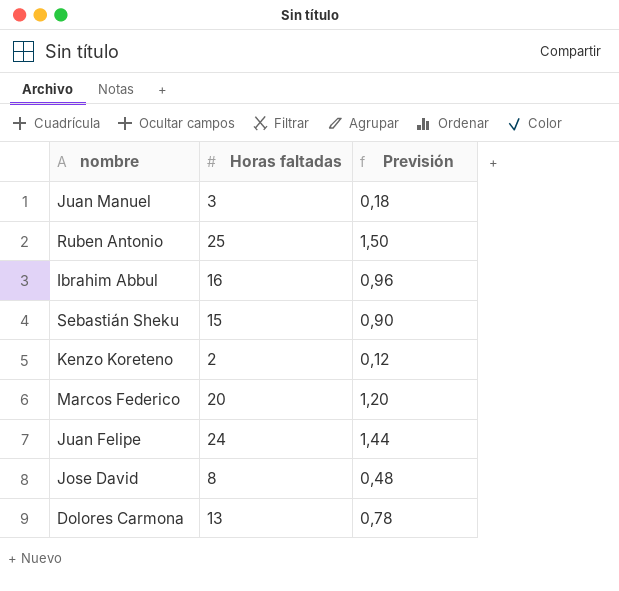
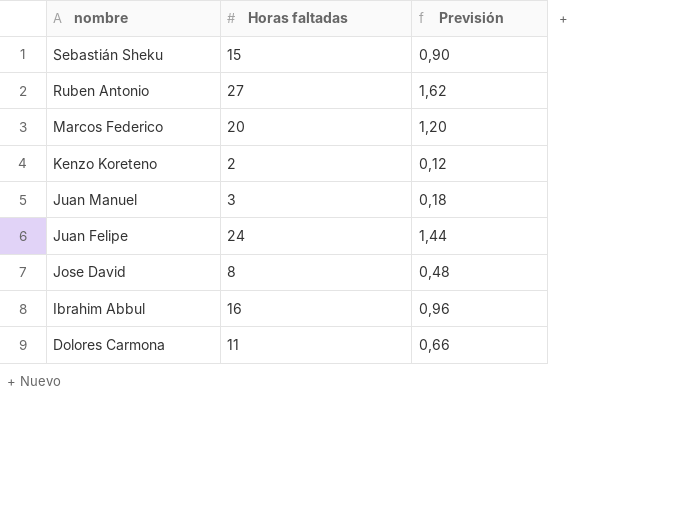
row order: none -> nombre descending
Ruben Antonio | Horas faltadas: 25 -> 27
Ruben Antonio | Previsión: 1,50 -> 1,62
Dolores Carmona | Horas faltadas: 13 -> 11
Dolores Carmona | Previsión: 0,78 -> 0,66

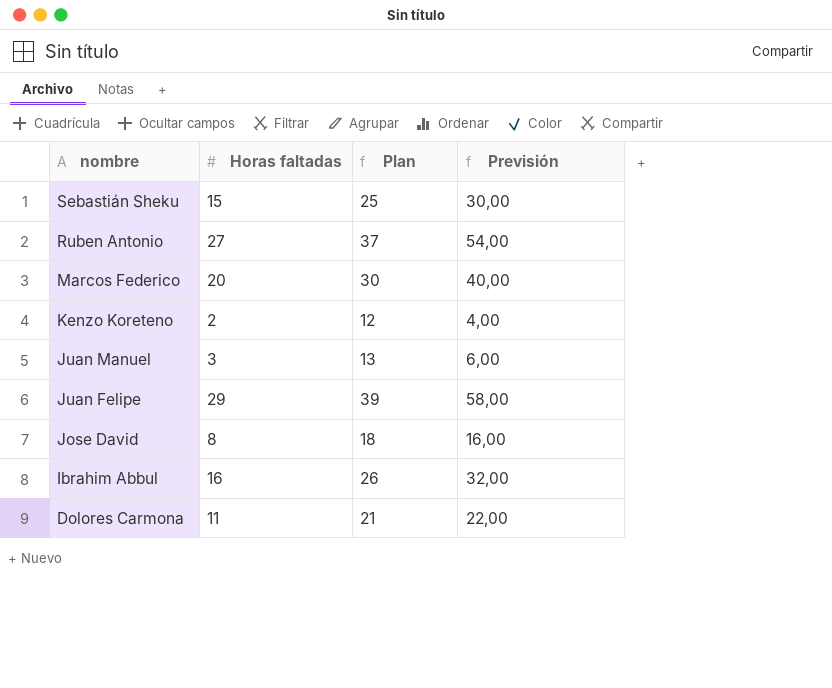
column Plan | formula: none -> [Horas faltadas] + 10
column Previsión | formula: [Horas faltadas] * 0,06 -> [Horas faltadas] * 2
Juan Felipe | Horas faltadas: 24 -> 29

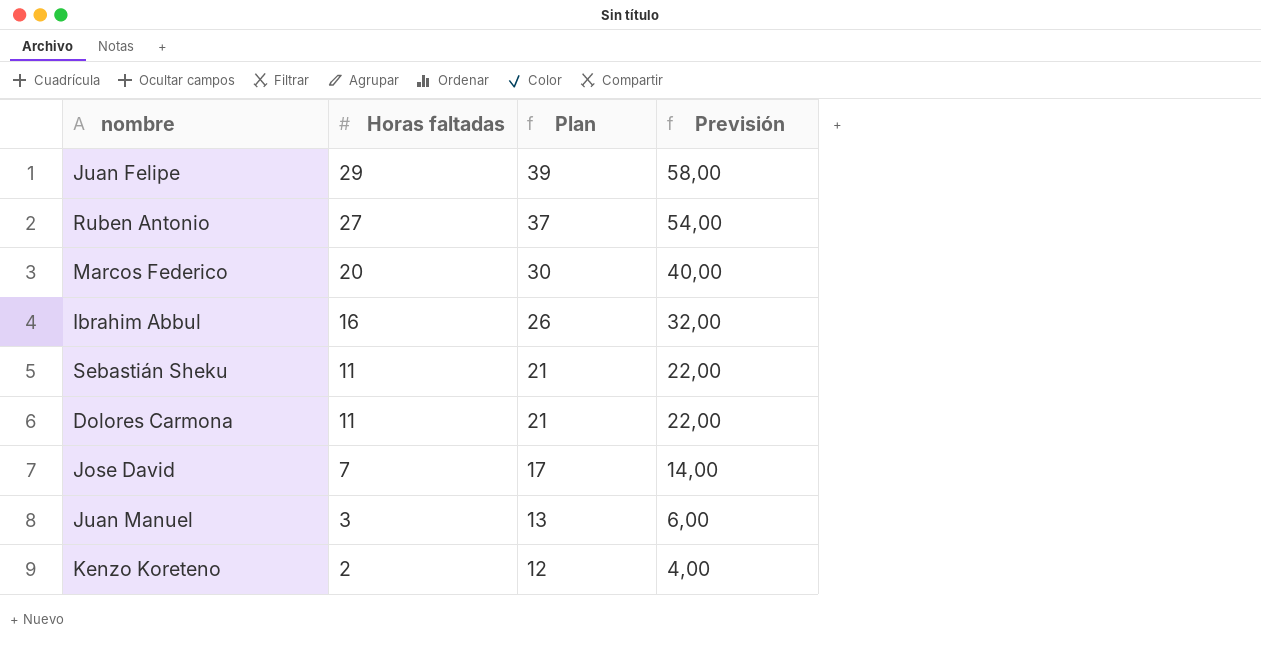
row order: nombre descending -> Horas faltadas descending
Sebastián Sheku | Horas faltadas: 15 -> 11
Sebastián Sheku | Plan: 25 -> 21
Sebastián Sheku | Previsión: 30,00 -> 22,00
Jose David | Horas faltadas: 8 -> 7
Jose David | Plan: 18 -> 17
Jose David | Previsión: 16,00 -> 14,00

